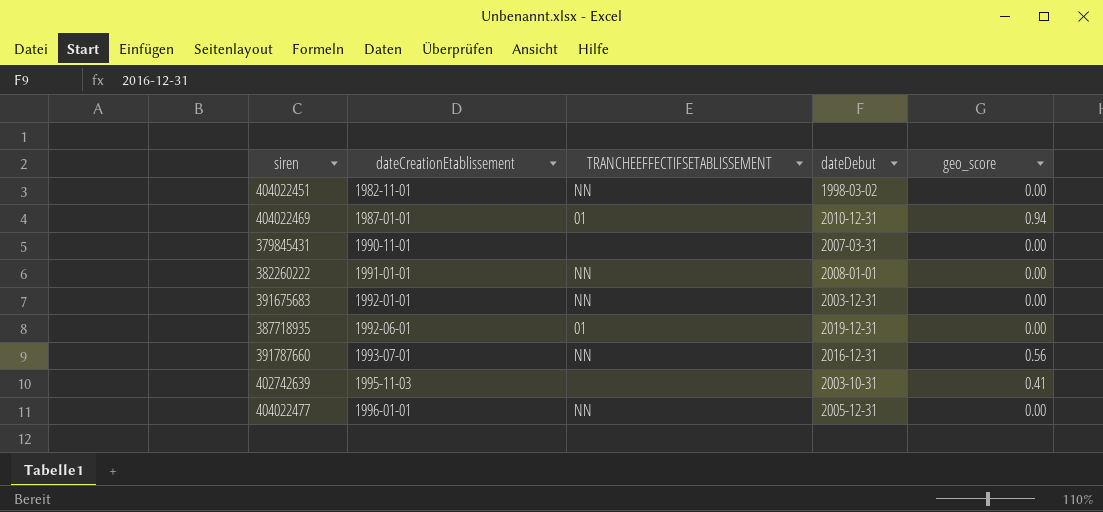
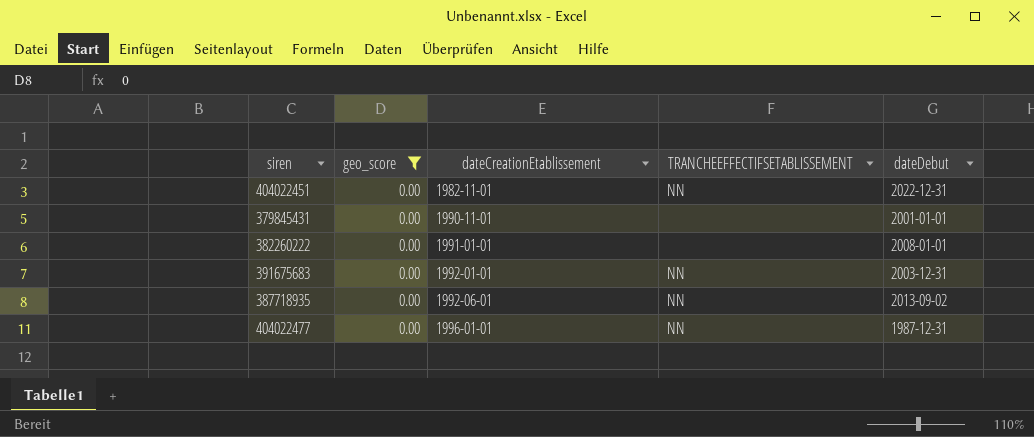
filter: none -> geo_score = 0.00
column geo_score | position: 5 -> 2
404022451 | dateDebut: 1998-03-02 -> 2022-12-31
379845431 | dateDebut: 2007-03-31 -> 2001-01-01
382260222 | TRANCHEEFFECTIFSETABLISSEMENT: NN -> none
387718935 | TRANCHEEFFECTIFSETABLISSEMENT: 01 -> NN
387718935 | dateDebut: 2019-12-31 -> 2013-09-02
404022477 | dateDebut: 2005-12-31 -> 1987-12-31

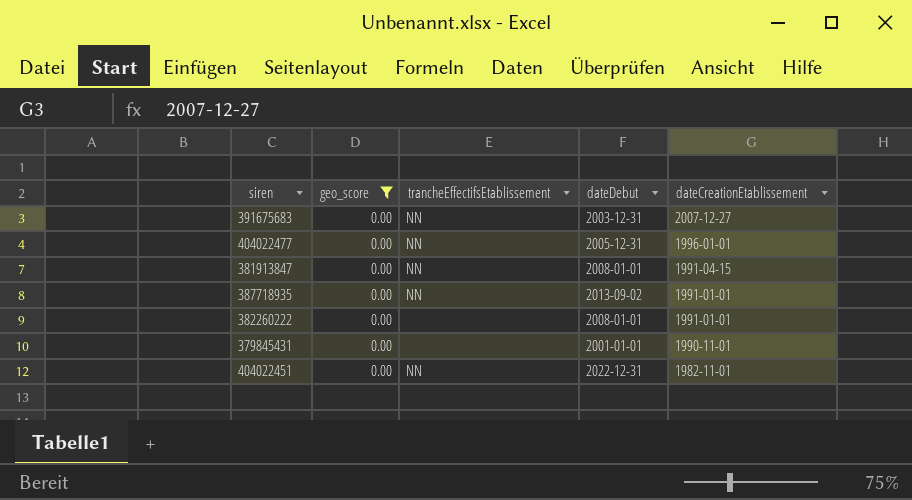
row order: dateCreationEtablissement ascending -> dateCreationEtablissement descending
column name: TRANCHEEFFECTIFSETABLISSEMENT -> trancheEffectifsEtablissement
column dateCreationEtablissement | position: 3 -> 5
391675683 | dateCreationEtablissement: 1992-01-01 -> 2007-12-27
404022477 | dateDebut: 1987-12-31 -> 2005-12-31
row 381913847: none -> 0.00 | NN | 2008-01-01 | 1991-04-15
387718935 | dateCreationEtablissement: 1992-06-01 -> 1991-01-01

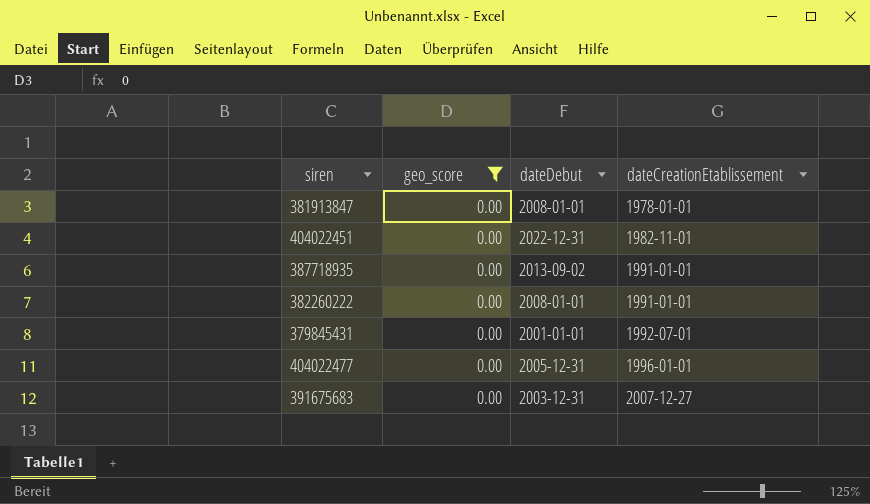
row order: dateCreationEtablissement descending -> dateCreationEtablissement ascending
column trancheEffectifsEtablissement | position: 3 -> none
381913847 | dateCreationEtablissement: 1991-04-15 -> 1978-01-01
379845431 | dateCreationEtablissement: 1990-11-01 -> 1992-07-01

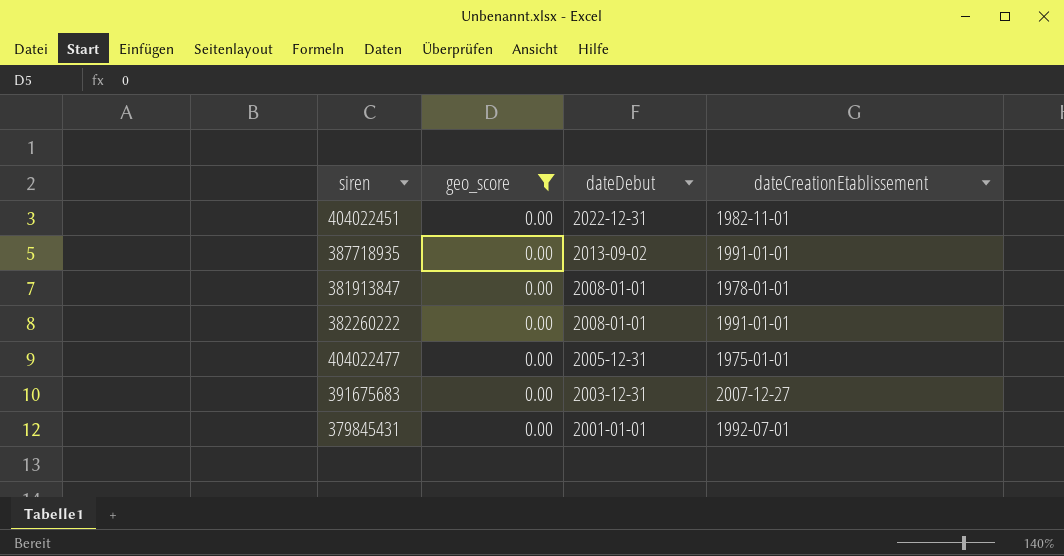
row order: dateCreationEtablissement ascending -> dateDebut descending
404022477 | dateCreationEtablissement: 1996-01-01 -> 1975-01-01

